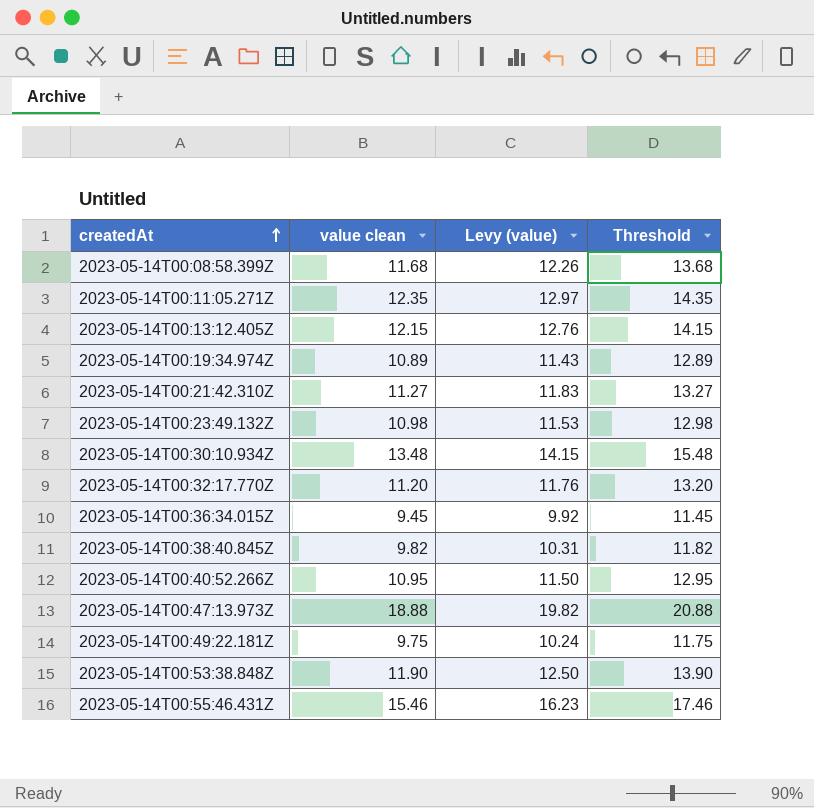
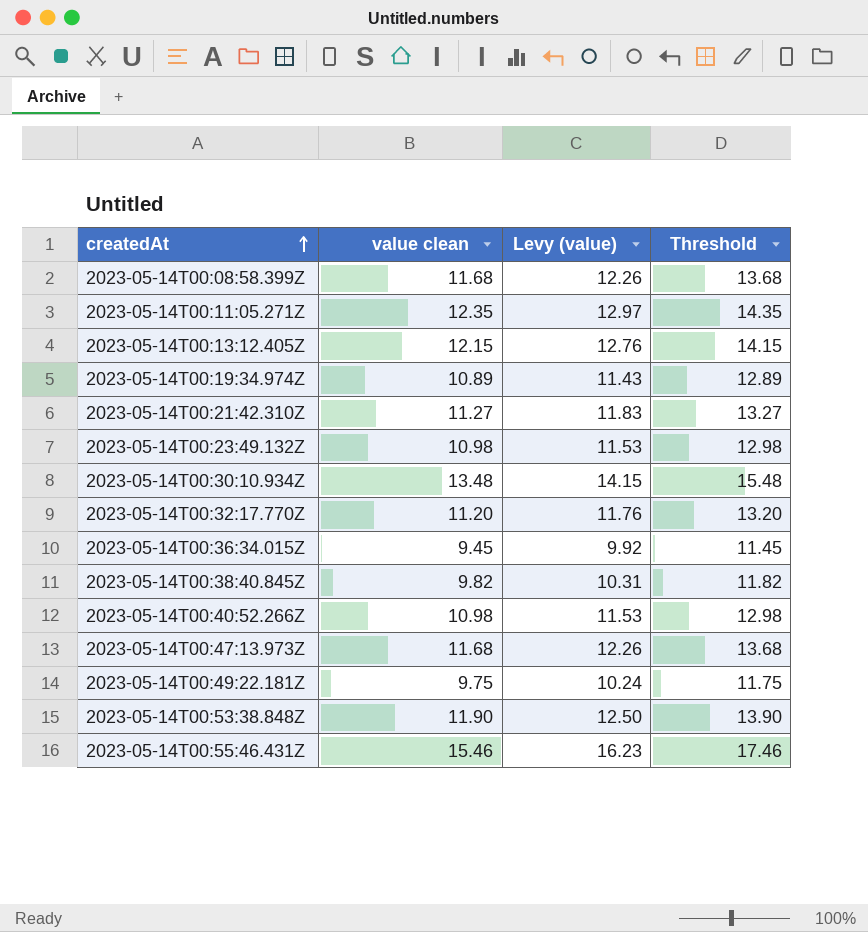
2023-05-14T00:40:52.266Z | value clean: 10.95 -> 10.98
2023-05-14T00:40:52.266Z | Levy (value): 11.50 -> 11.53
2023-05-14T00:40:52.266Z | Threshold: 12.95 -> 12.98
2023-05-14T00:47:13.973Z | value clean: 18.88 -> 11.68
2023-05-14T00:47:13.973Z | Levy (value): 19.82 -> 12.26
2023-05-14T00:47:13.973Z | Threshold: 20.88 -> 13.68

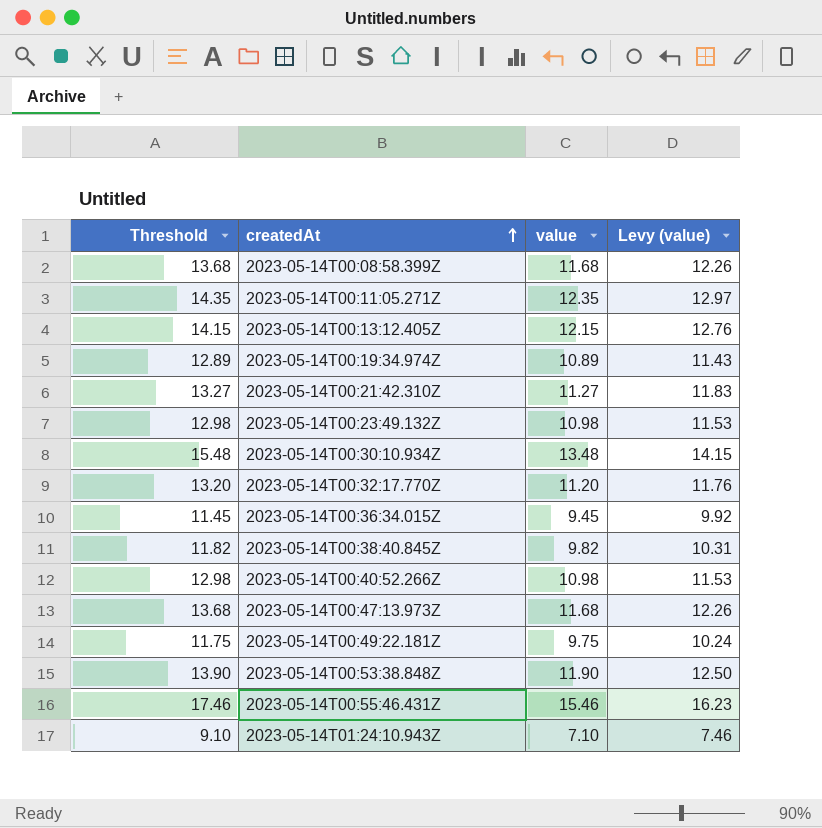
column Threshold | position: 4 -> 1
column name: value clean -> value
row 2023-05-14T01:24:10.943Z: none -> 9.10 | 7.10 | 7.46

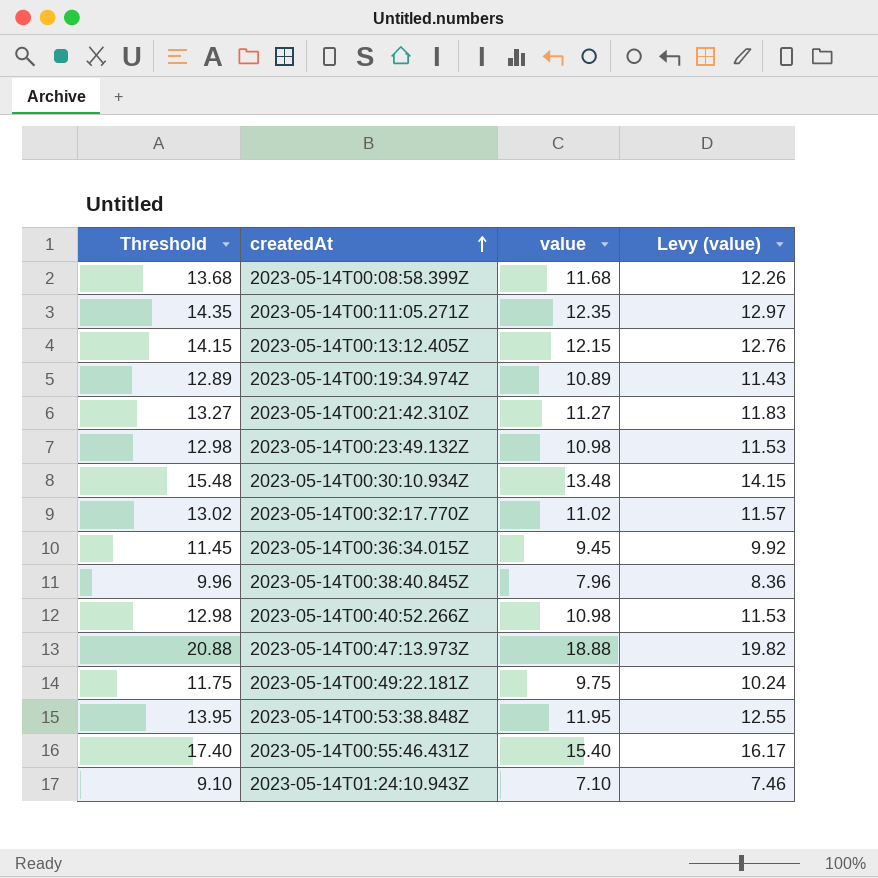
2023-05-14T00:32:17.770Z | Threshold: 13.20 -> 13.02
2023-05-14T00:32:17.770Z | value: 11.20 -> 11.02
2023-05-14T00:32:17.770Z | Levy (value): 11.76 -> 11.57
2023-05-14T00:38:40.845Z | Threshold: 11.82 -> 9.96
2023-05-14T00:38:40.845Z | value: 9.82 -> 7.96
2023-05-14T00:38:40.845Z | Levy (value): 10.31 -> 8.36
2023-05-14T00:47:13.973Z | Threshold: 13.68 -> 20.88
2023-05-14T00:47:13.973Z | value: 11.68 -> 18.88
2023-05-14T00:47:13.973Z | Levy (value): 12.26 -> 19.82
2023-05-14T00:53:38.848Z | Threshold: 13.90 -> 13.95
2023-05-14T00:53:38.848Z | value: 11.90 -> 11.95
2023-05-14T00:53:38.848Z | Levy (value): 12.50 -> 12.55
2023-05-14T00:55:46.431Z | Threshold: 17.46 -> 17.40
2023-05-14T00:55:46.431Z | value: 15.46 -> 15.40
2023-05-14T00:55:46.431Z | Levy (value): 16.23 -> 16.17

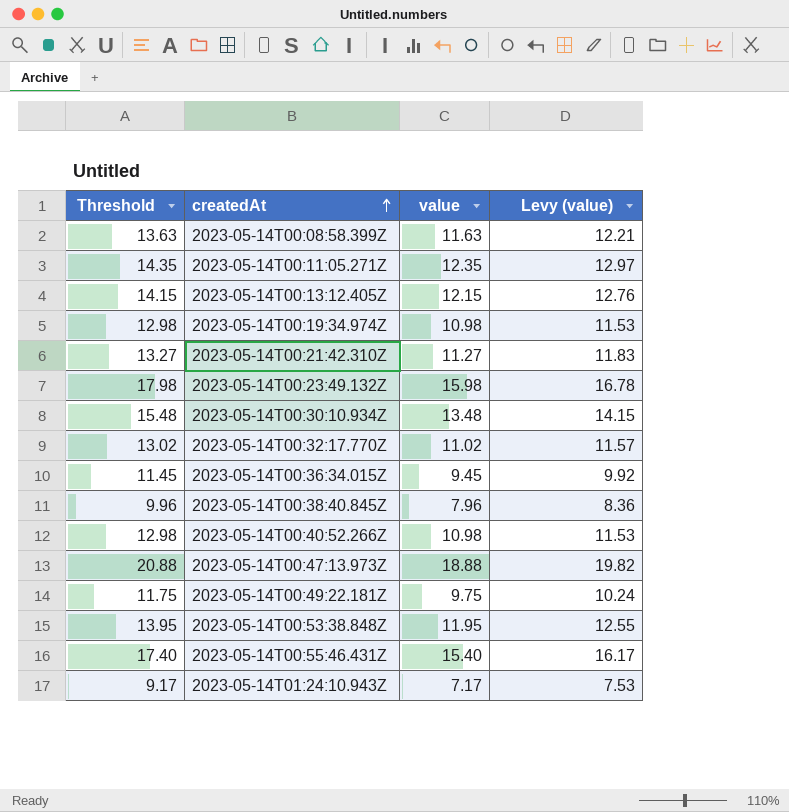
2023-05-14T00:08:58.399Z | Threshold: 13.68 -> 13.63
2023-05-14T00:08:58.399Z | value: 11.68 -> 11.63
2023-05-14T00:08:58.399Z | Levy (value): 12.26 -> 12.21
2023-05-14T00:19:34.974Z | Threshold: 12.89 -> 12.98
2023-05-14T00:19:34.974Z | value: 10.89 -> 10.98
2023-05-14T00:19:34.974Z | Levy (value): 11.43 -> 11.53
2023-05-14T00:23:49.132Z | Threshold: 12.98 -> 17.98
2023-05-14T00:23:49.132Z | value: 10.98 -> 15.98
2023-05-14T00:23:49.132Z | Levy (value): 11.53 -> 16.78
2023-05-14T01:24:10.943Z | Threshold: 9.10 -> 9.17
2023-05-14T01:24:10.943Z | value: 7.10 -> 7.17
2023-05-14T01:24:10.943Z | Levy (value): 7.46 -> 7.53

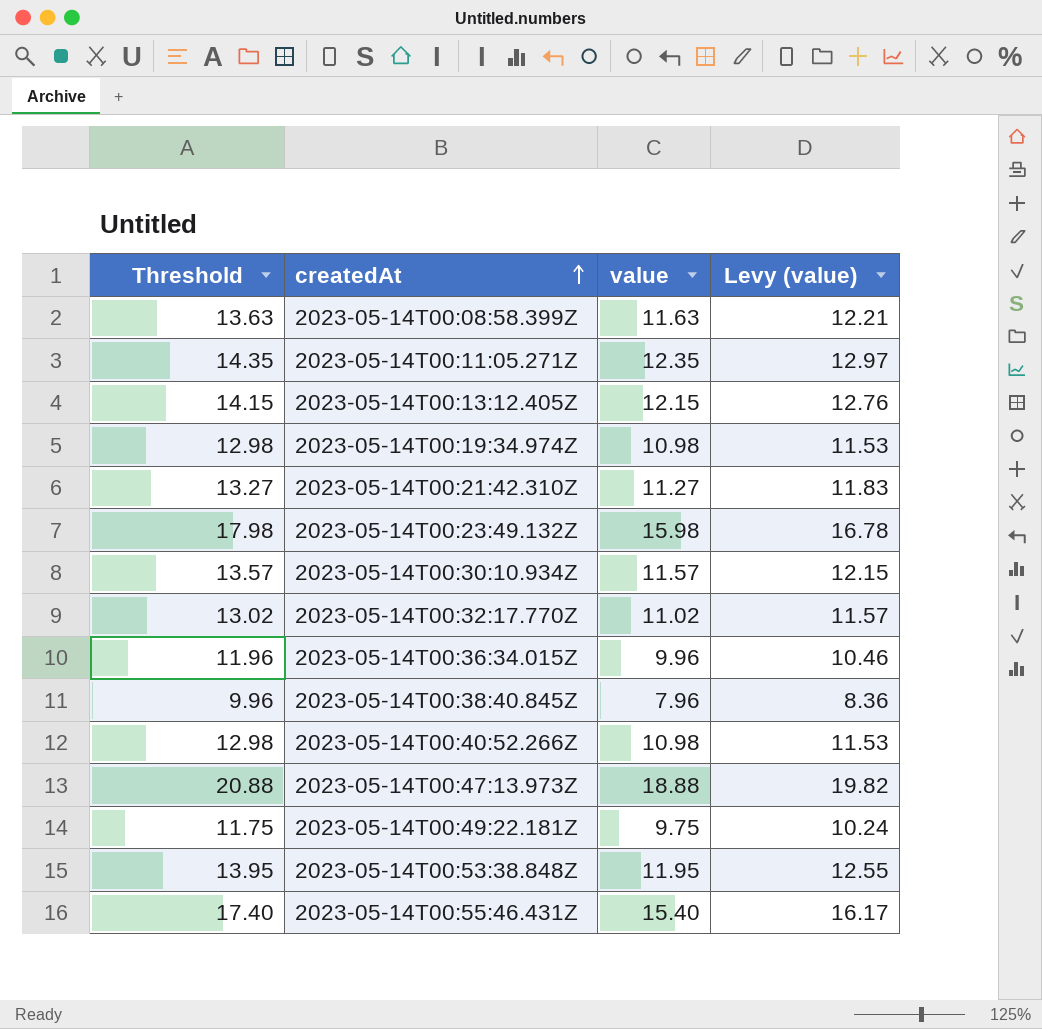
row 2023-05-14T01:24:10.943Z: 9.17 | 7.17 | 7.53 -> none
2023-05-14T00:30:10.934Z | Threshold: 15.48 -> 13.57
2023-05-14T00:30:10.934Z | value: 13.48 -> 11.57
2023-05-14T00:30:10.934Z | Levy (value): 14.15 -> 12.15
2023-05-14T00:36:34.015Z | Threshold: 11.45 -> 11.96
2023-05-14T00:36:34.015Z | value: 9.45 -> 9.96
2023-05-14T00:36:34.015Z | Levy (value): 9.92 -> 10.46

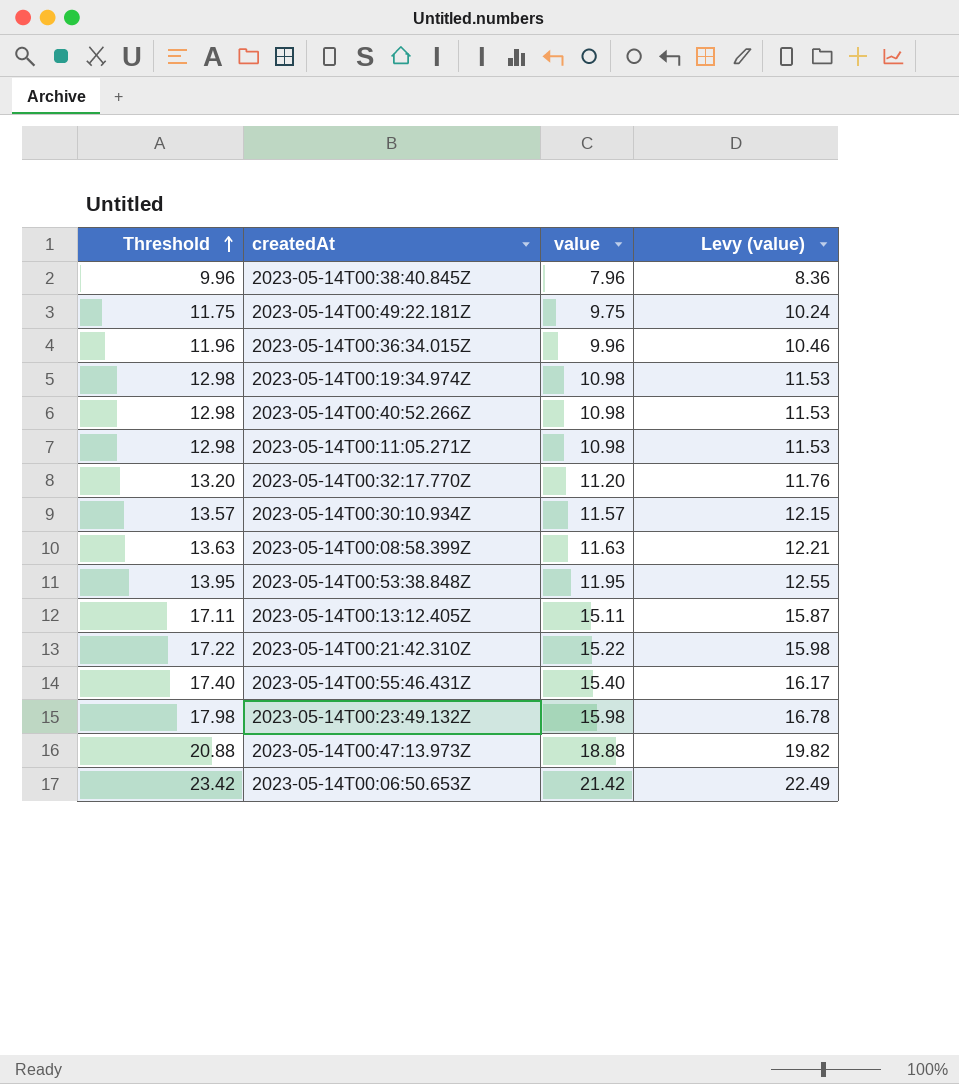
row order: createdAt ascending -> Threshold ascending
2023-05-14T00:11:05.271Z | Threshold: 14.35 -> 12.98
2023-05-14T00:11:05.271Z | value: 12.35 -> 10.98
2023-05-14T00:11:05.271Z | Levy (value): 12.97 -> 11.53
2023-05-14T00:32:17.770Z | Threshold: 13.02 -> 13.20
2023-05-14T00:32:17.770Z | value: 11.02 -> 11.20
2023-05-14T00:32:17.770Z | Levy (value): 11.57 -> 11.76
2023-05-14T00:13:12.405Z | Threshold: 14.15 -> 17.11
2023-05-14T00:13:12.405Z | value: 12.15 -> 15.11
2023-05-14T00:13:12.405Z | Levy (value): 12.76 -> 15.87
2023-05-14T00:21:42.310Z | Threshold: 13.27 -> 17.22
2023-05-14T00:21:42.310Z | value: 11.27 -> 15.22
2023-05-14T00:21:42.310Z | Levy (value): 11.83 -> 15.98
row 2023-05-14T00:06:50.653Z: none -> 23.42 | 21.42 | 22.49

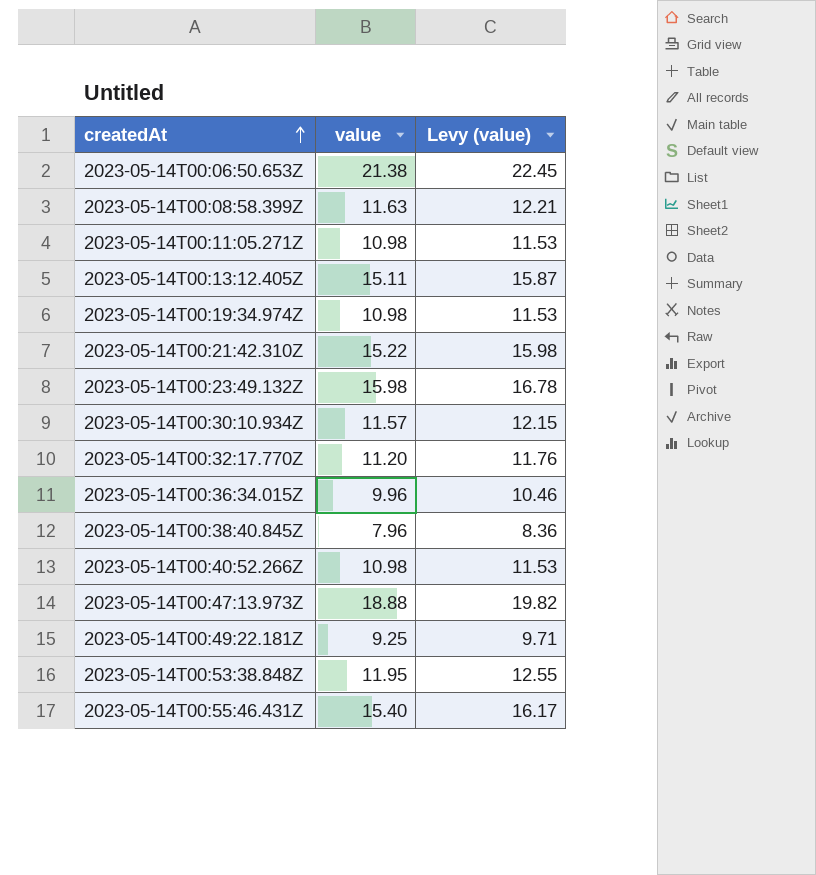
row order: Threshold ascending -> createdAt ascending
column Threshold | formula: [value] + 2 -> none
2023-05-14T00:06:50.653Z | value: 21.42 -> 21.38
2023-05-14T00:06:50.653Z | Levy (value): 22.49 -> 22.45
2023-05-14T00:49:22.181Z | value: 9.75 -> 9.25
2023-05-14T00:49:22.181Z | Levy (value): 10.24 -> 9.71

